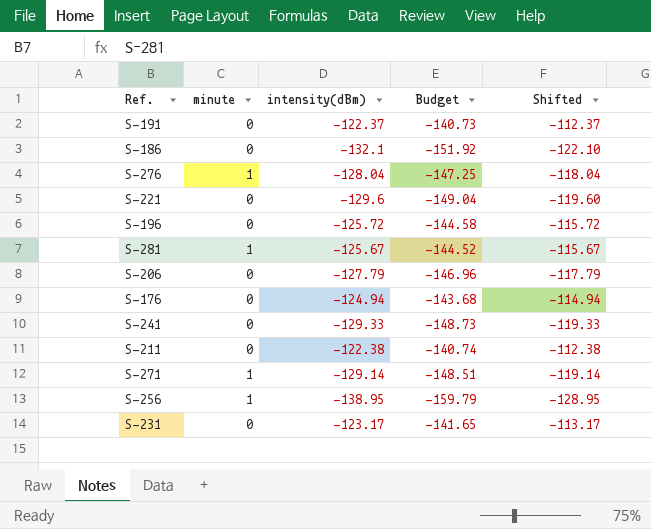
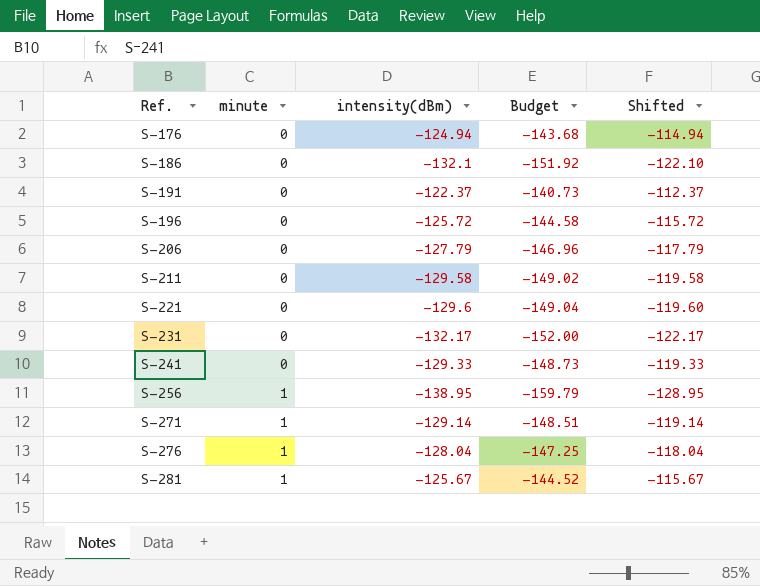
row order: none -> Ref. ascending
S-211 | intensity(dBm): -122.38 -> -129.58
S-211 | Budget: -140.74 -> -149.02
S-211 | Shifted: -112.38 -> -119.58
S-231 | intensity(dBm): -123.17 -> -132.17
S-231 | Budget: -141.65 -> -152.00
S-231 | Shifted: -113.17 -> -122.17

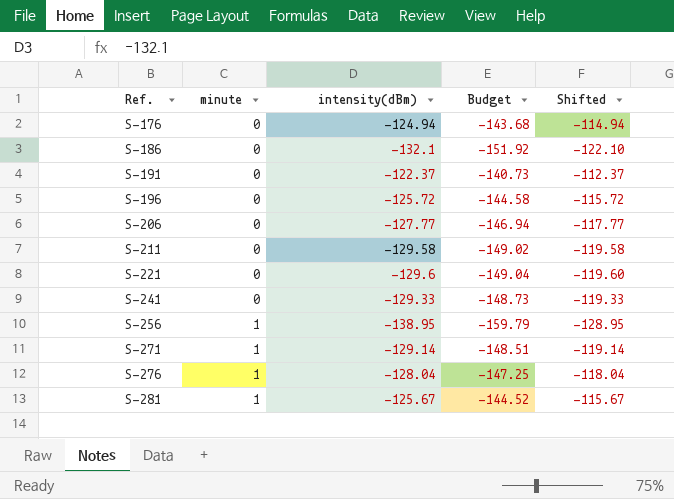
row S-231: 0 | -132.17 | -152.00 | -122.17 -> none
S-206 | intensity(dBm): -127.79 -> -127.77
S-206 | Budget: -146.96 -> -146.94
S-206 | Shifted: -117.79 -> -117.77

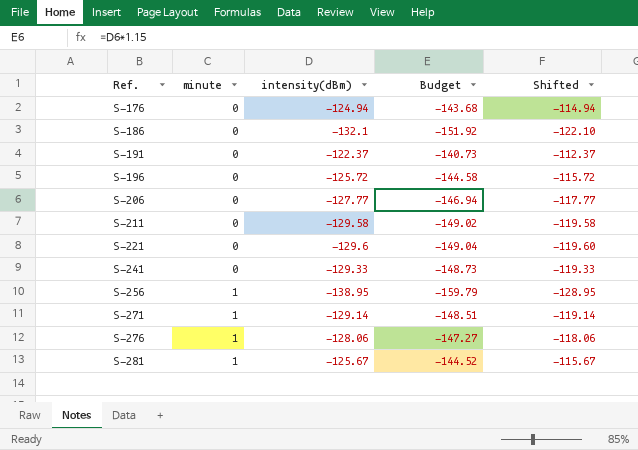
S-276 | intensity(dBm): -128.04 -> -128.06
S-276 | Budget: -147.25 -> -147.27
S-276 | Shifted: -118.04 -> -118.06

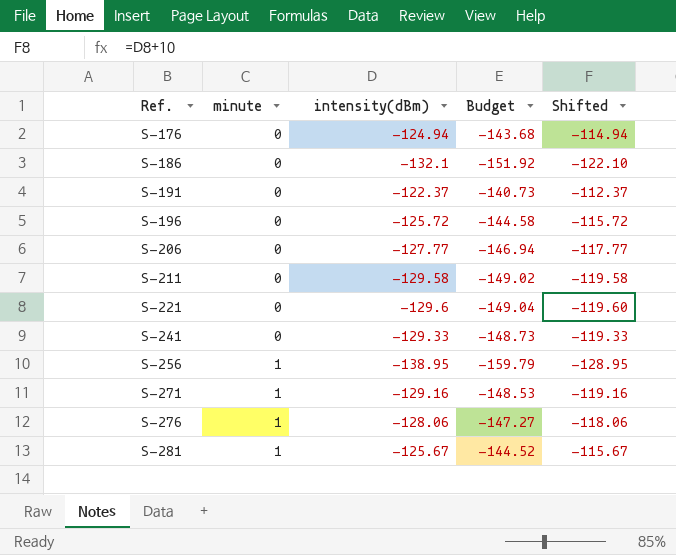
S-271 | intensity(dBm): -129.14 -> -129.16
S-271 | Budget: -148.51 -> -148.53
S-271 | Shifted: -119.14 -> -119.16

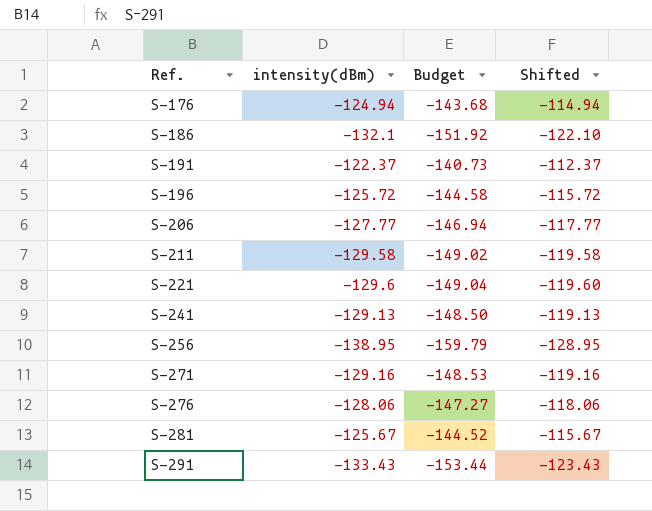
column minute | position: 2 -> none
S-241 | intensity(dBm): -129.33 -> -129.13
S-241 | Budget: -148.73 -> -148.50
S-241 | Shifted: -119.33 -> -119.13
row S-291: none -> -133.43 | -153.44 | -123.43

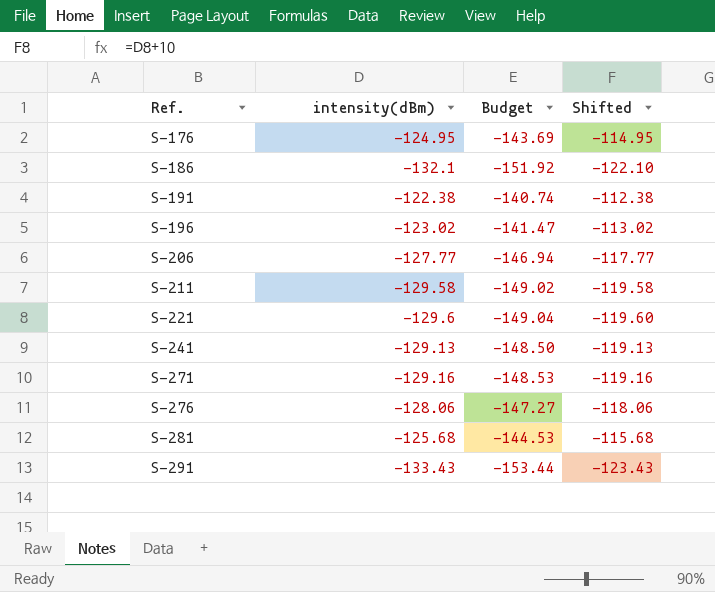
row S-256: -138.95 | -159.79 | -128.95 -> none
S-176 | intensity(dBm): -124.94 -> -124.95
S-176 | Budget: -143.68 -> -143.69
S-176 | Shifted: -114.94 -> -114.95
S-191 | intensity(dBm): -122.37 -> -122.38
S-191 | Budget: -140.73 -> -140.74
S-191 | Shifted: -112.37 -> -112.38
S-196 | intensity(dBm): -125.72 -> -123.02
S-196 | Budget: -144.58 -> -141.47
S-196 | Shifted: -115.72 -> -113.02
S-281 | intensity(dBm): -125.67 -> -125.68
S-281 | Budget: -144.52 -> -144.53
S-281 | Shifted: -115.67 -> -115.68

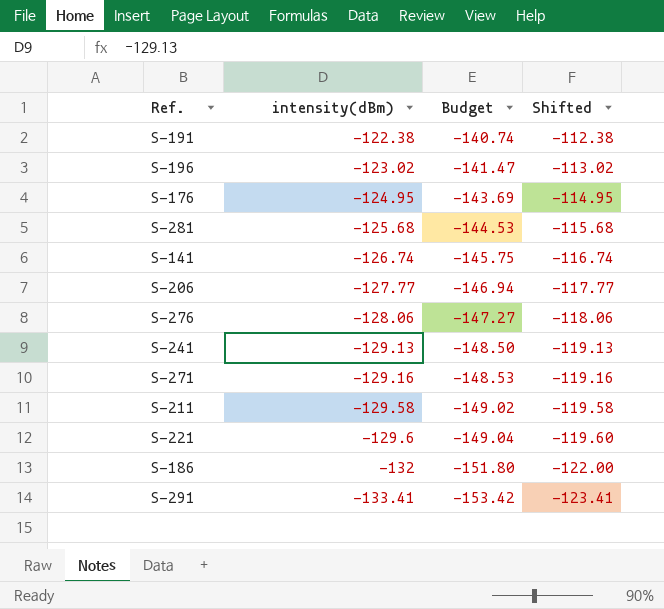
row order: Ref. ascending -> intensity(dBm) descending
row S-141: none -> -126.74 | -145.75 | -116.74
S-186 | intensity(dBm): -132.1 -> -132
S-186 | Budget: -151.92 -> -151.80
S-186 | Shifted: -122.10 -> -122.00
S-291 | intensity(dBm): -133.43 -> -133.41
S-291 | Budget: -153.44 -> -153.42
S-291 | Shifted: -123.43 -> -123.41

